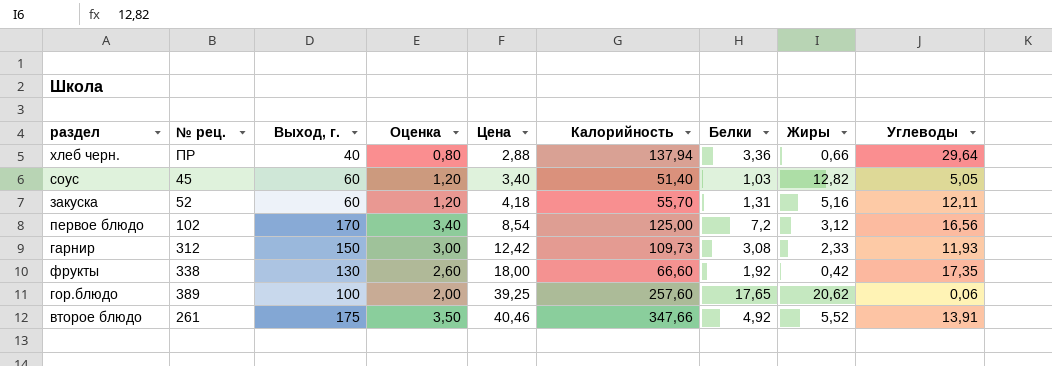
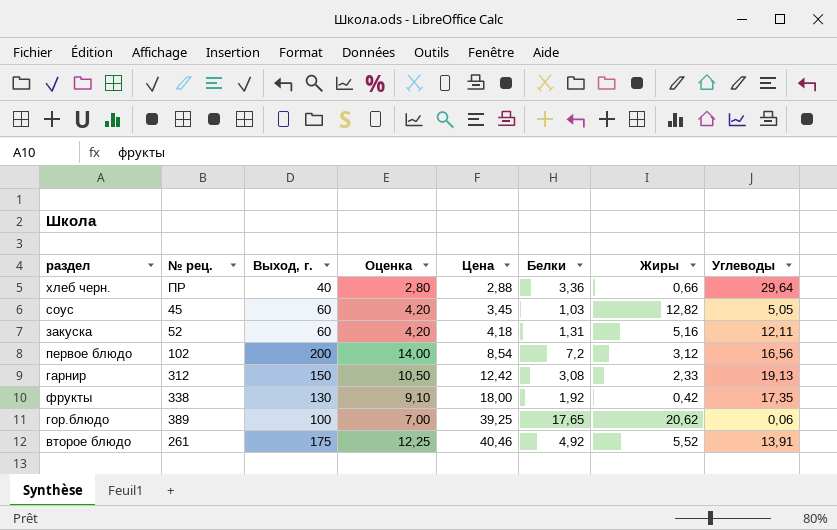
column Калорийность | position: 6 -> none
column Оценка | formula: [Выход, г.] * 0,02 -> [Выход, г.] * 0,07
соус | Цена: 3,40 -> 3,45
первое блюдо | Выход, г.: 170 -> 200
гарнир | Углеводы: 11,93 -> 19,13

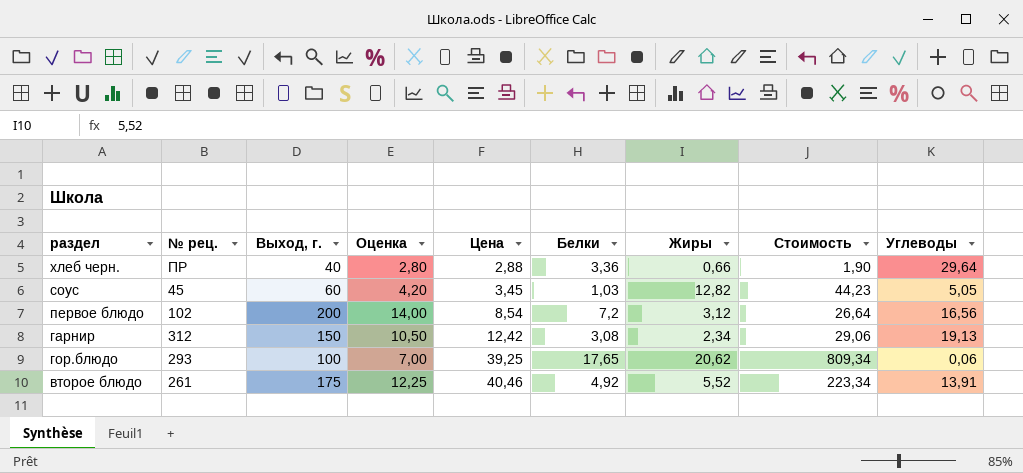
column Стоимость | formula: none -> [Цена] * [Жиры]
row закуска: 52 | 60 | 4,20 | 4,18 | 1,31 | 5,16 | 12,11 -> none
row фрукты: 338 | 130 | 9,10 | 18,00 | 1,92 | 0,42 | 17,35 -> none
гарнир | Жиры: 2,33 -> 2,34
гор.блюдо | № рец.: 389 -> 293

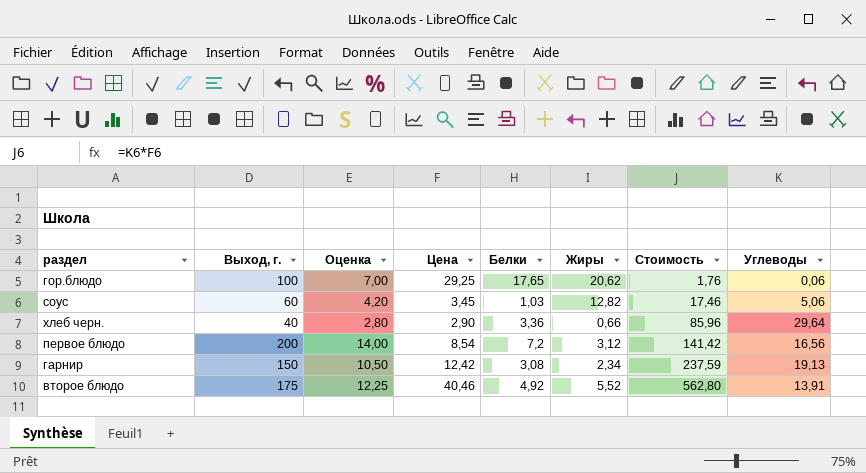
row order: Цена ascending -> Стоимость ascending
column № рец. | position: 2 -> none
column Стоимость | formula: [Цена] * [Жиры] -> [Цена] * [Углеводы]
гор.блюдо | Цена: 39,25 -> 29,25
соус | Углеводы: 5,05 -> 5,06
хлеб черн. | Цена: 2,88 -> 2,90

